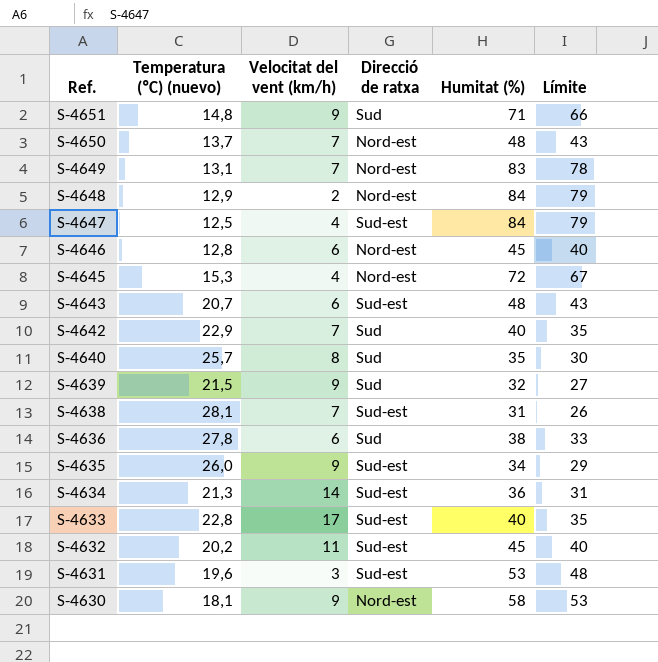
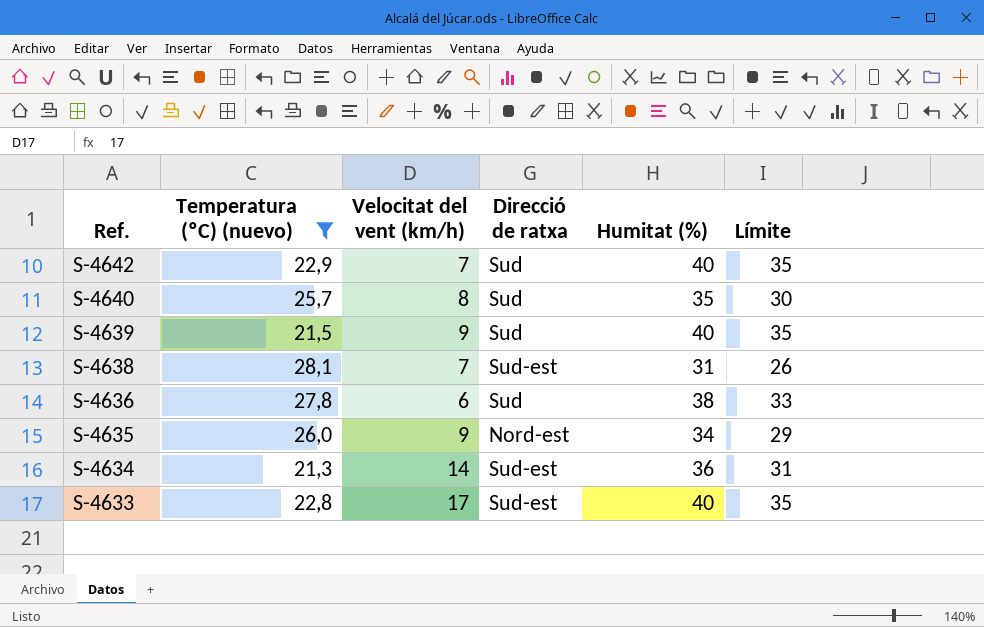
filter: none -> Temperatura (ºC) (nuevo) >= 21,3
S-4639 | Humitat (%): 32 -> 40
S-4639 | Límite: 27 -> 35
S-4635 | Direcció de ratxa: Sud-est -> Nord-est

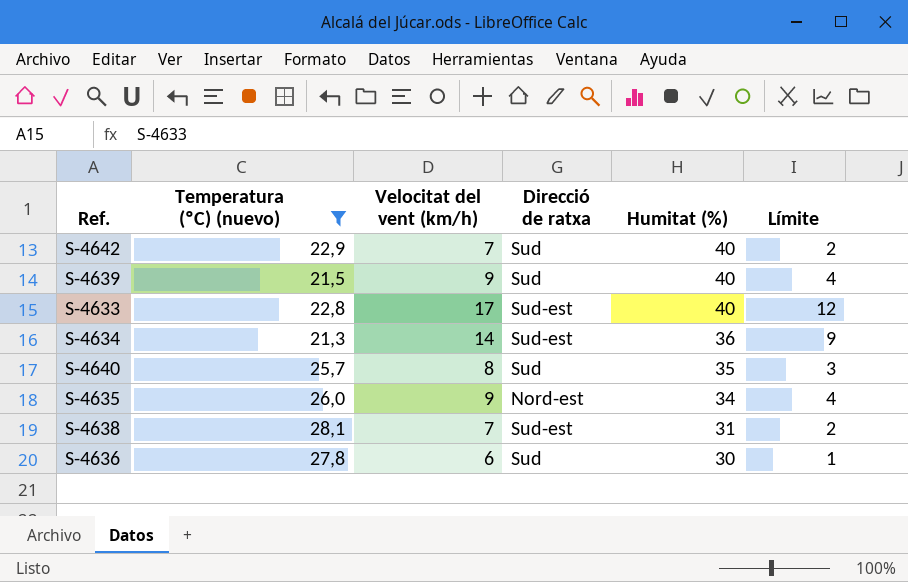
row order: Ref. descending -> Humitat (%) descending
column Límite | formula: [Humitat (%)] - 5 -> [Velocitat del vent (km/h)] - 5
S-4636 | Humitat (%): 38 -> 30

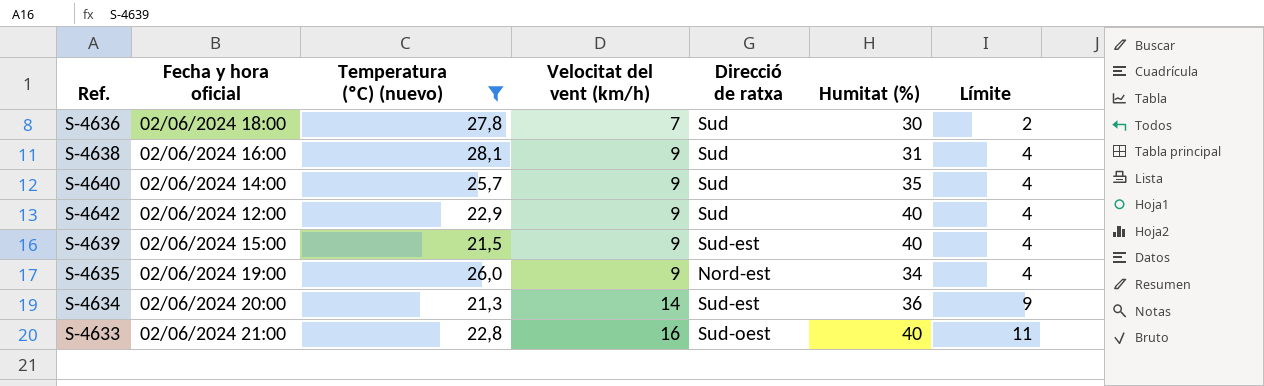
row order: Humitat (%) descending -> Velocitat del vent (km/h) ascending
column Fecha y hora oficial | position: none -> 2
S-4636 | Velocitat del vent (km/h): 6 -> 7
S-4636 | Límite: 1 -> 2
S-4638 | Velocitat del vent (km/h): 7 -> 9
S-4638 | Direcció de ratxa: Sud-est -> Sud
S-4638 | Límite: 2 -> 4
S-4640 | Velocitat del vent (km/h): 8 -> 9
S-4640 | Límite: 3 -> 4
S-4642 | Velocitat del vent (km/h): 7 -> 9
S-4642 | Límite: 2 -> 4
S-4639 | Direcció de ratxa: Sud -> Sud-est
S-4633 | Velocitat del vent (km/h): 17 -> 16
S-4633 | Direcció de ratxa: Sud-est -> Sud-oest
S-4633 | Límite: 12 -> 11

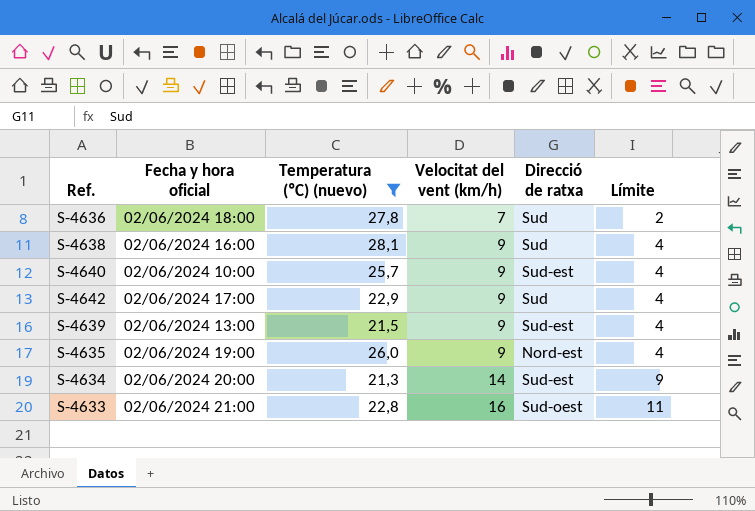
column Humitat (%) | position: 6 -> none
S-4640 | Fecha y hora oficial: 02/06/2024 14:00 -> 02/06/2024 10:00
S-4640 | Direcció de ratxa: Sud -> Sud-est
S-4642 | Fecha y hora oficial: 02/06/2024 12:00 -> 02/06/2024 17:00
S-4639 | Fecha y hora oficial: 02/06/2024 15:00 -> 02/06/2024 13:00

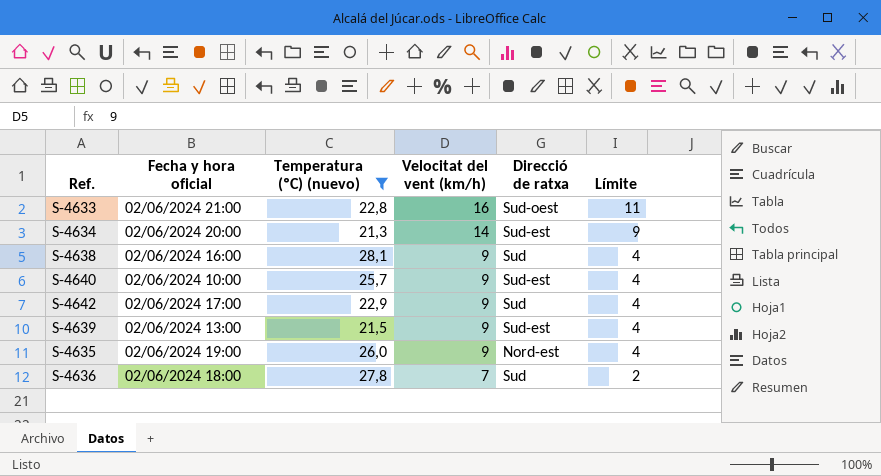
row order: Velocitat del vent (km/h) ascending -> Velocitat del vent (km/h) descending

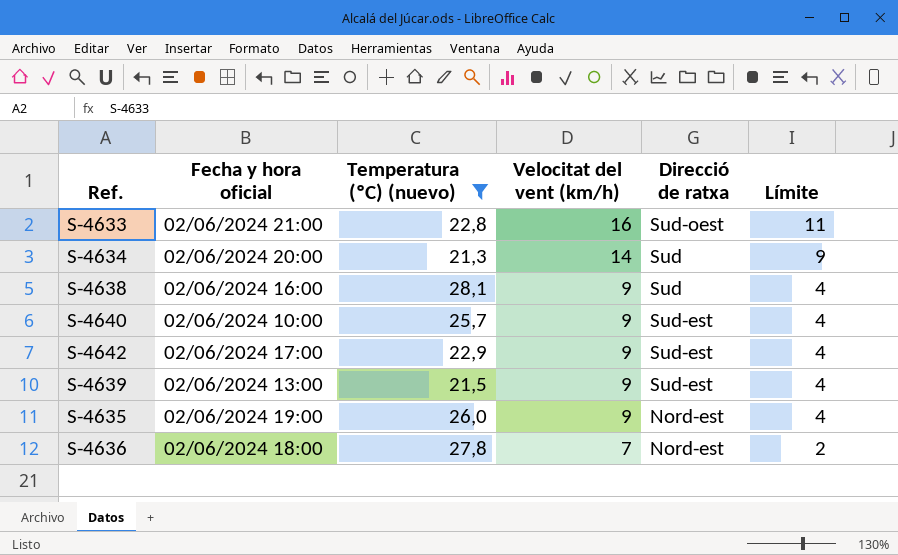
S-4634 | Direcció de ratxa: Sud-est -> Sud
S-4642 | Direcció de ratxa: Sud -> Sud-est
S-4636 | Direcció de ratxa: Sud -> Nord-est

